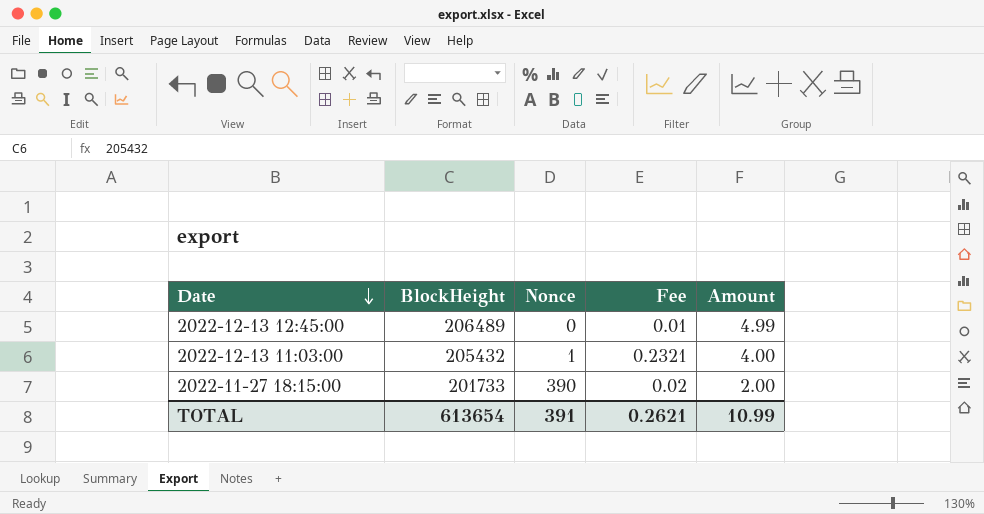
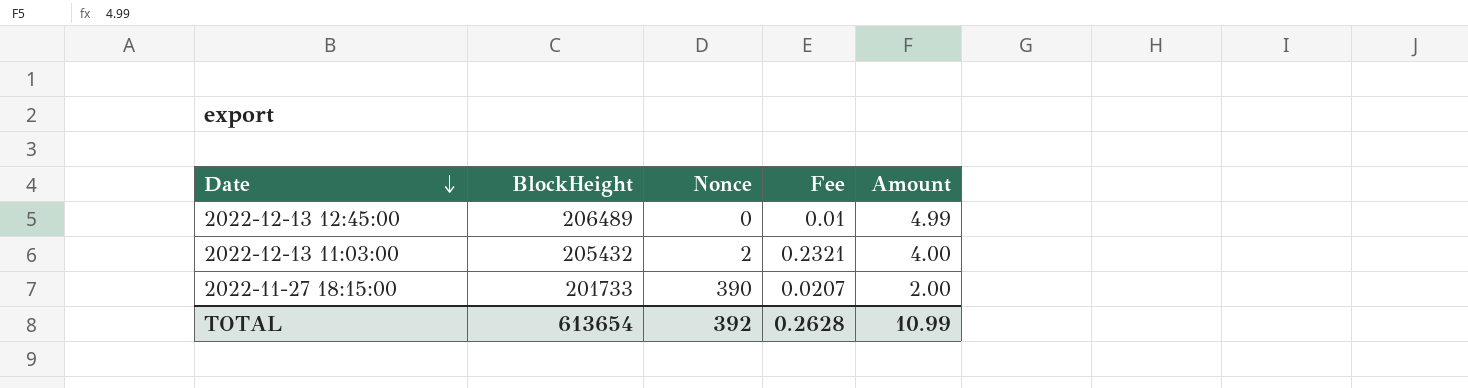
2022-12-13 11:03:00 | Nonce: 1 -> 2
2022-11-27 18:15:00 | Fee: 0.02 -> 0.0207
TOTAL | Nonce: 391 -> 392
TOTAL | Fee: 0.2621 -> 0.2628

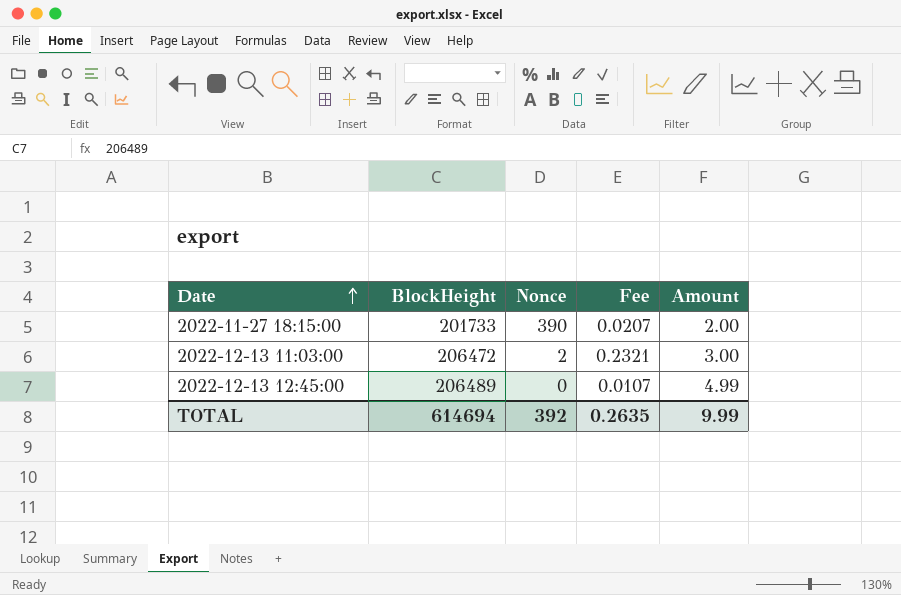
row order: Date descending -> Date ascending
2022-12-13 11:03:00 | BlockHeight: 205432 -> 206472
2022-12-13 11:03:00 | Amount: 4.00 -> 3.00
2022-12-13 12:45:00 | Fee: 0.01 -> 0.0107
TOTAL | BlockHeight: 613654 -> 614694
TOTAL | Fee: 0.2628 -> 0.2635
TOTAL | Amount: 10.99 -> 9.99

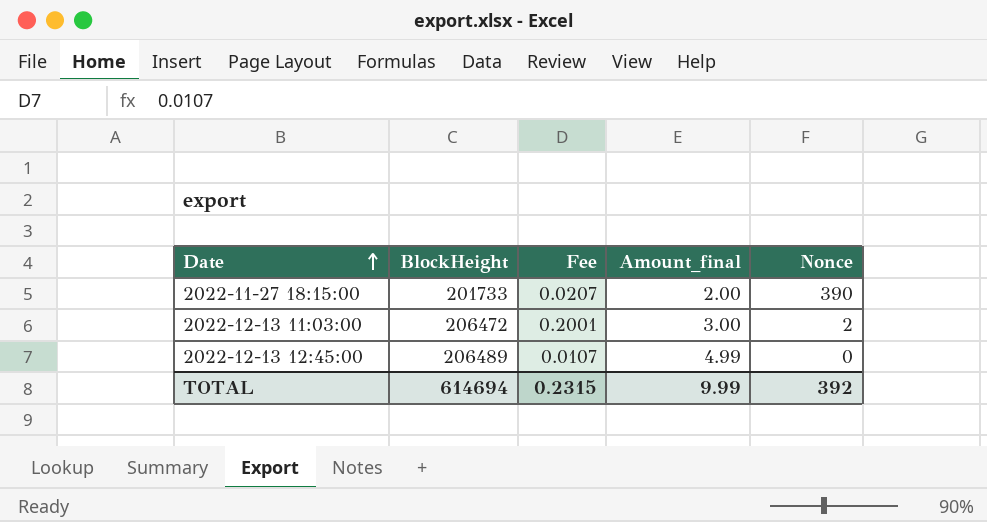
column name: Amount -> Amount_final
column Nonce | position: 3 -> 5
2022-12-13 11:03:00 | Fee: 0.2321 -> 0.2001
TOTAL | Fee: 0.2635 -> 0.2315

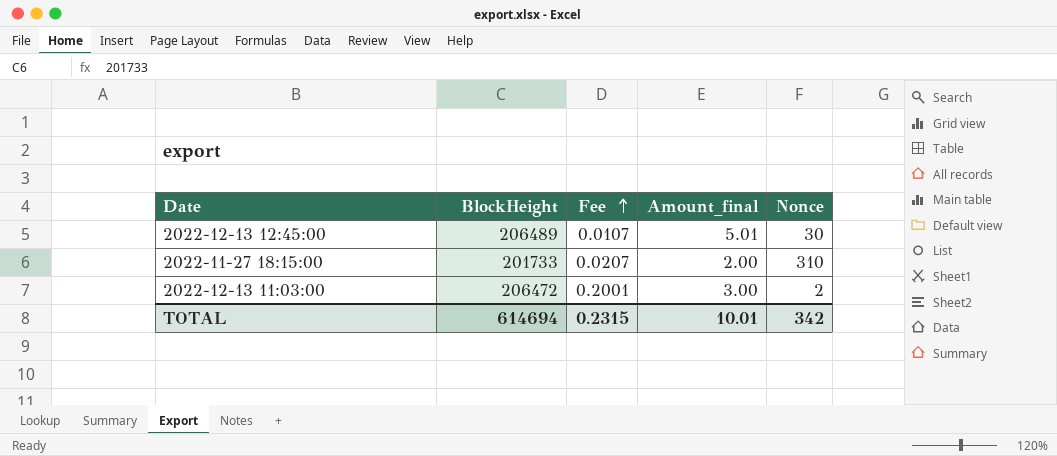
row order: Date ascending -> Fee ascending
2022-12-13 12:45:00 | Amount_final: 4.99 -> 5.01
2022-12-13 12:45:00 | Nonce: 0 -> 30
2022-11-27 18:15:00 | Nonce: 390 -> 310
TOTAL | Amount_final: 9.99 -> 10.01
TOTAL | Nonce: 392 -> 342

